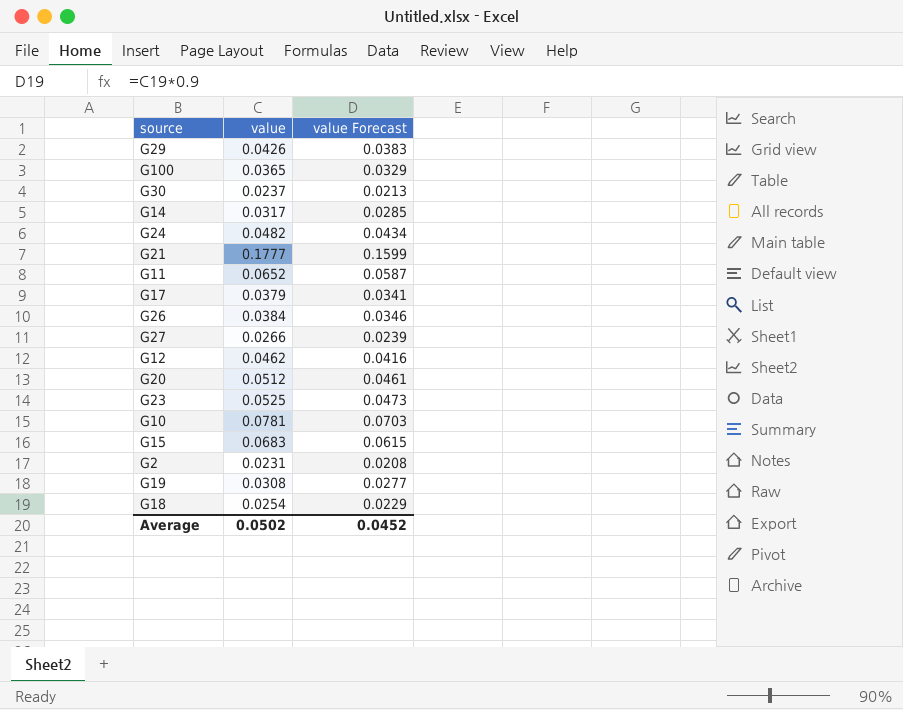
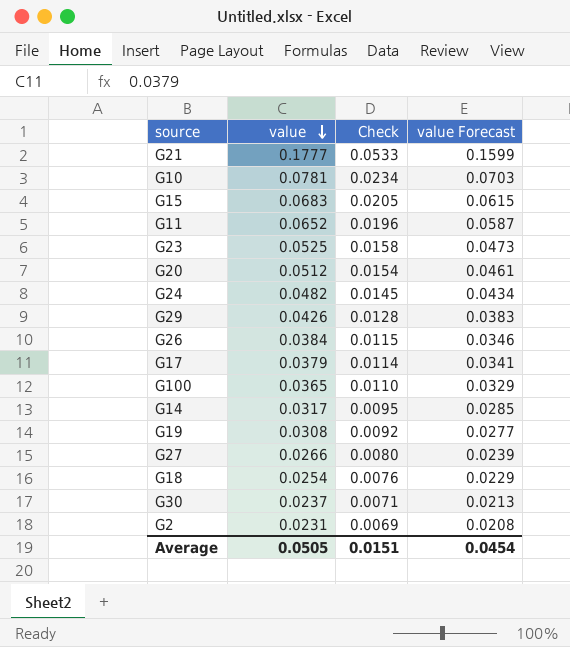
row order: none -> value descending
column Check | formula: none -> [value] * 0.3
row G12: 0.0462 | 0.0416 -> none
Average | value: 0.0502 -> 0.0505
Average | value Forecast: 0.0452 -> 0.0454

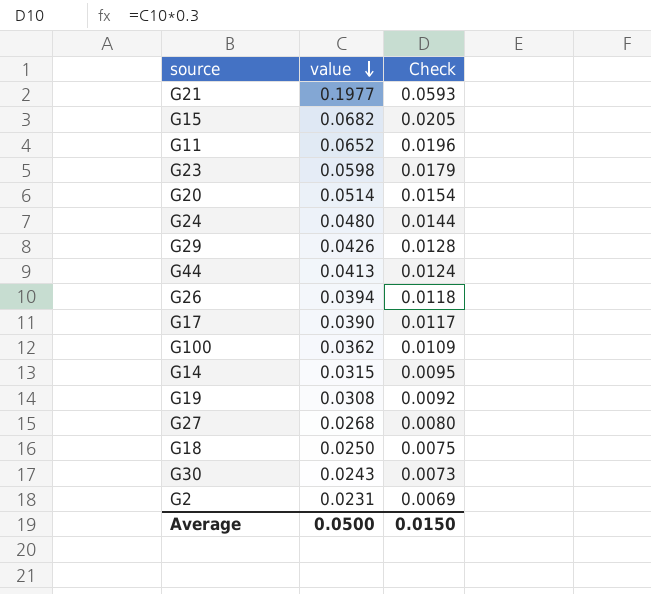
column value Forecast | formula: [value] * 0.9 -> none
row G10: 0.0781 | 0.0234 | 0.0703 -> none
G21 | value: 0.1777 -> 0.1977
G21 | Check: 0.0533 -> 0.0593
G15 | value: 0.0683 -> 0.0682
G23 | value: 0.0525 -> 0.0598
G23 | Check: 0.0158 -> 0.0179
G20 | value: 0.0512 -> 0.0514
G24 | value: 0.0482 -> 0.0480
G24 | Check: 0.0145 -> 0.0144
row G44: none -> 0.0413 | 0.0124
G26 | value: 0.0384 -> 0.0394
G26 | Check: 0.0115 -> 0.0118
G17 | value: 0.0379 -> 0.0390
G17 | Check: 0.0114 -> 0.0117
G100 | value: 0.0365 -> 0.0362
G100 | Check: 0.0110 -> 0.0109
G14 | value: 0.0317 -> 0.0315
G27 | value: 0.0266 -> 0.0268
G18 | value: 0.0254 -> 0.0250
G18 | Check: 0.0076 -> 0.0075
G30 | value: 0.0237 -> 0.0243
G30 | Check: 0.0071 -> 0.0073
Average | value: 0.0505 -> 0.0500
Average | Check: 0.0151 -> 0.0150

